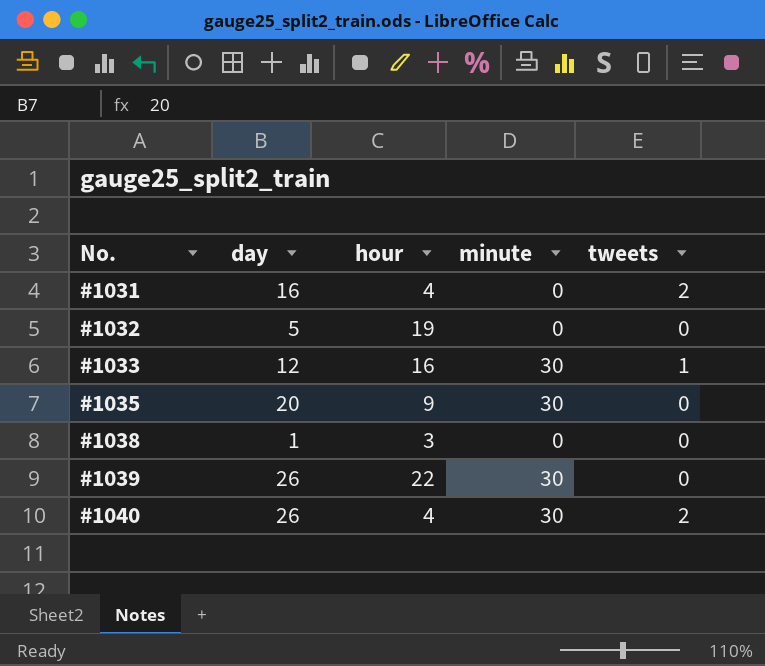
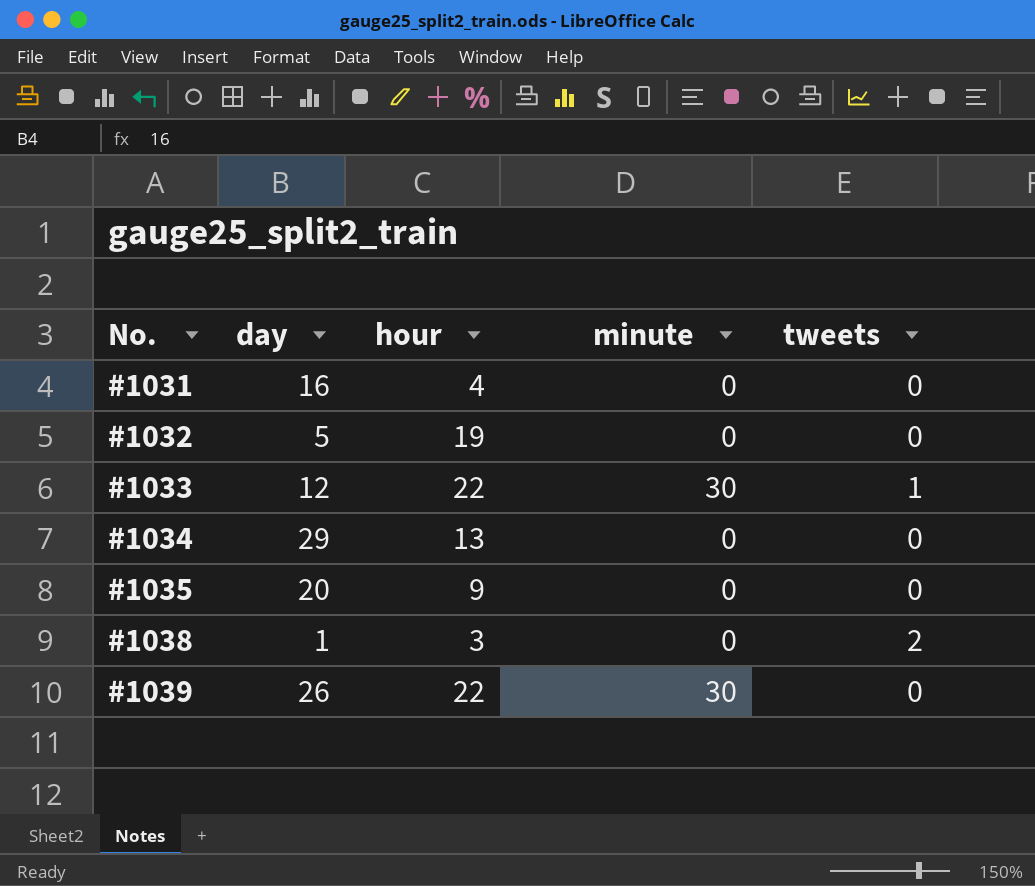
row #1040: 26 | 4 | 30 | 2 -> none
#1031 | tweets: 2 -> 0
#1033 | hour: 16 -> 22
row #1034: none -> 29 | 13 | 0 | 0
#1035 | minute: 30 -> 0
#1038 | tweets: 0 -> 2

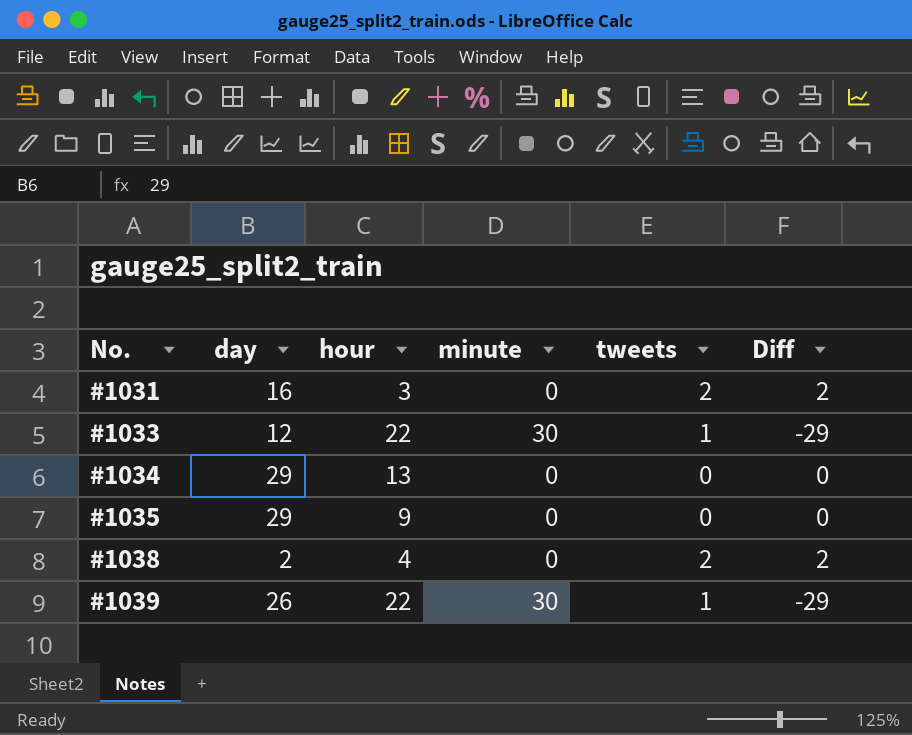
column Diff | formula: none -> [tweets] - [minute]
row #1032: 5 | 19 | 0 | 0 -> none
#1031 | hour: 4 -> 3
#1031 | tweets: 0 -> 2
#1035 | day: 20 -> 29
#1038 | day: 1 -> 2
#1038 | hour: 3 -> 4
#1039 | tweets: 0 -> 1

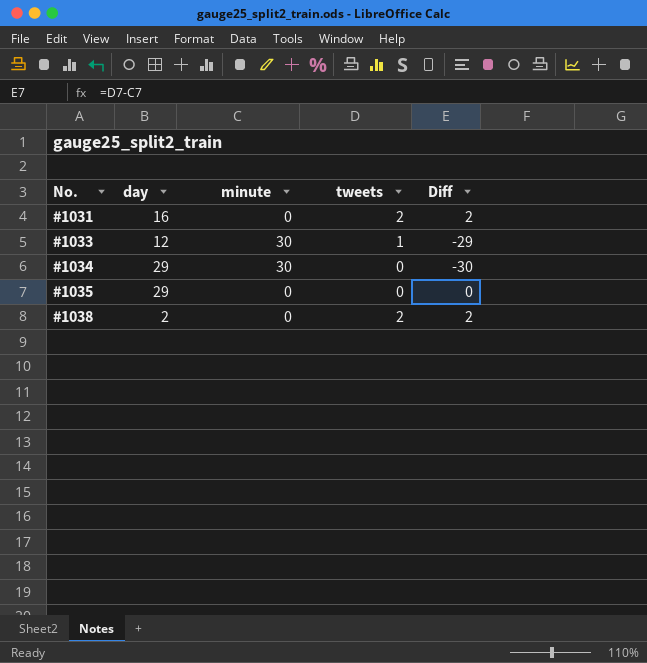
column hour | position: 3 -> none
row #1039: 26 | 22 | 30 | 1 | -29 -> none
#1034 | minute: 0 -> 30
#1034 | Diff: 0 -> -30

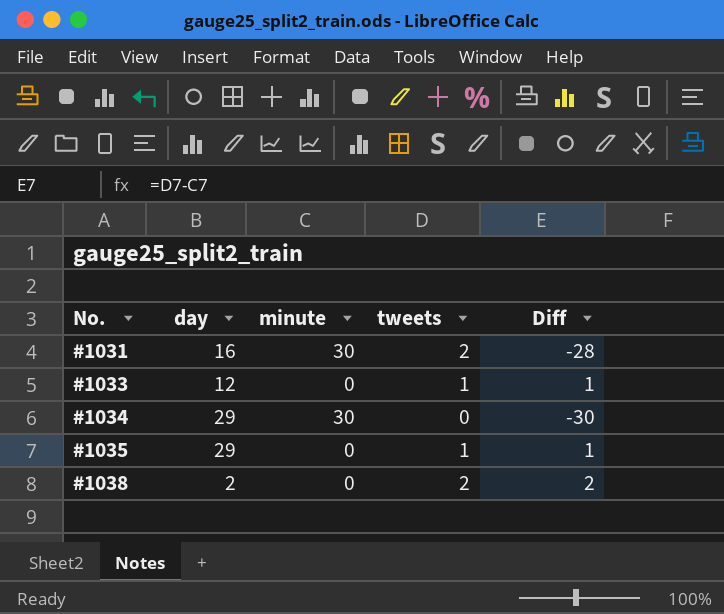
#1031 | minute: 0 -> 30
#1031 | Diff: 2 -> -28
#1033 | minute: 30 -> 0
#1033 | Diff: -29 -> 1
#1035 | tweets: 0 -> 1
#1035 | Diff: 0 -> 1

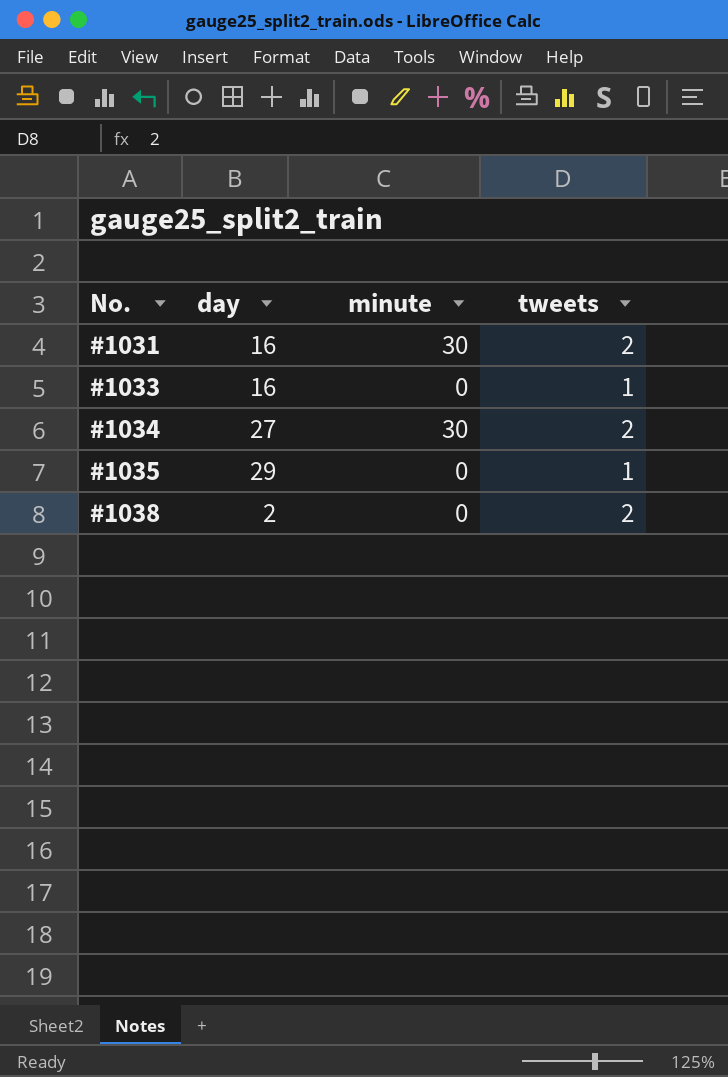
column Diff | formula: [tweets] - [minute] -> none
#1033 | day: 12 -> 16
#1034 | day: 29 -> 27
#1034 | tweets: 0 -> 2

